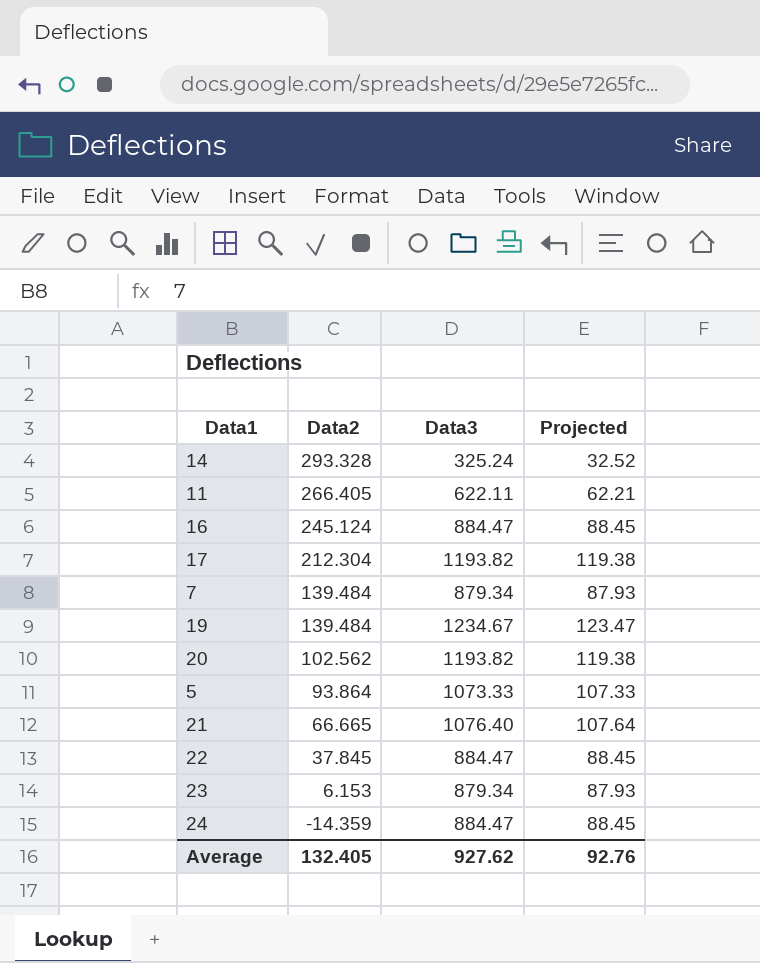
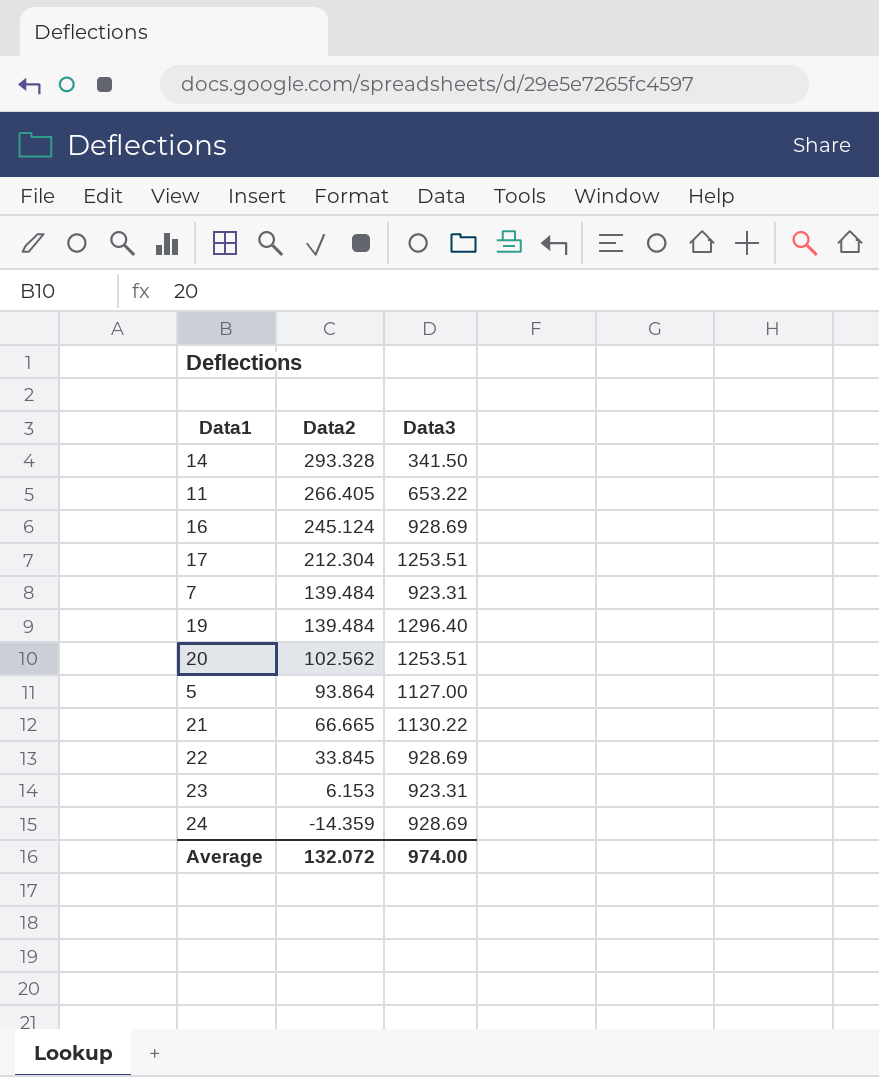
column Projected | formula: [Data3] * 0.1 -> none
14 | Data3: 325.24 -> 341.50
11 | Data3: 622.11 -> 653.22
16 | Data3: 884.47 -> 928.69
17 | Data3: 1193.82 -> 1253.51
7 | Data3: 879.34 -> 923.31
19 | Data3: 1234.67 -> 1296.40
20 | Data3: 1193.82 -> 1253.51
5 | Data3: 1073.33 -> 1127.00
21 | Data3: 1076.40 -> 1130.22
22 | Data2: 37.845 -> 33.845
22 | Data3: 884.47 -> 928.69
23 | Data3: 879.34 -> 923.31
24 | Data3: 884.47 -> 928.69
Average | Data2: 132.405 -> 132.072
Average | Data3: 927.62 -> 974.00

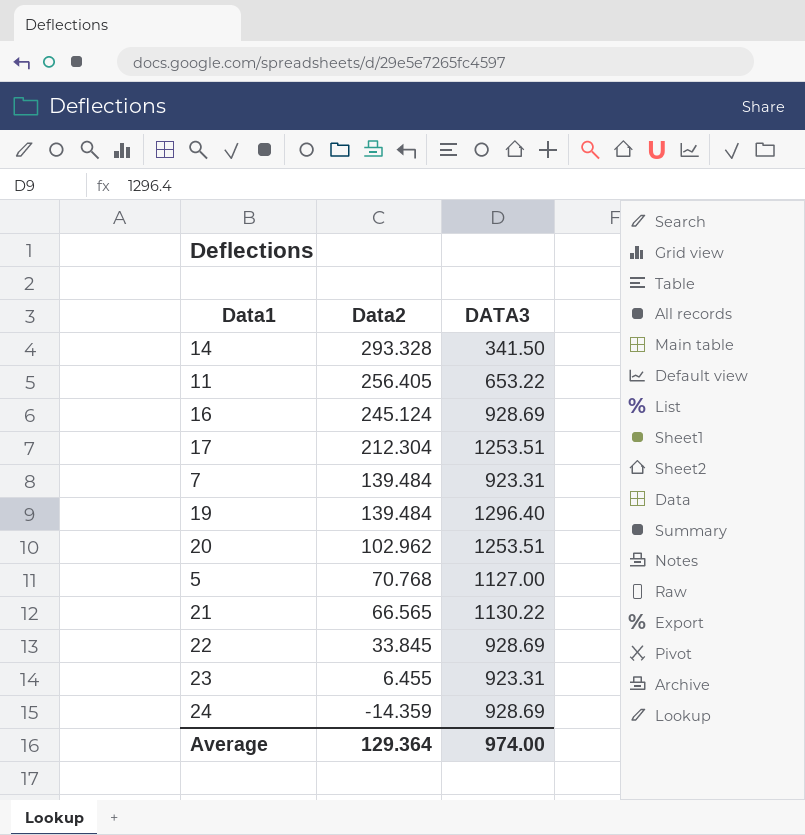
column name: Data3 -> DATA3
11 | Data2: 266.405 -> 256.405
20 | Data2: 102.562 -> 102.962
5 | Data2: 93.864 -> 70.768
21 | Data2: 66.665 -> 66.565
23 | Data2: 6.153 -> 6.455
Average | Data2: 132.072 -> 129.364

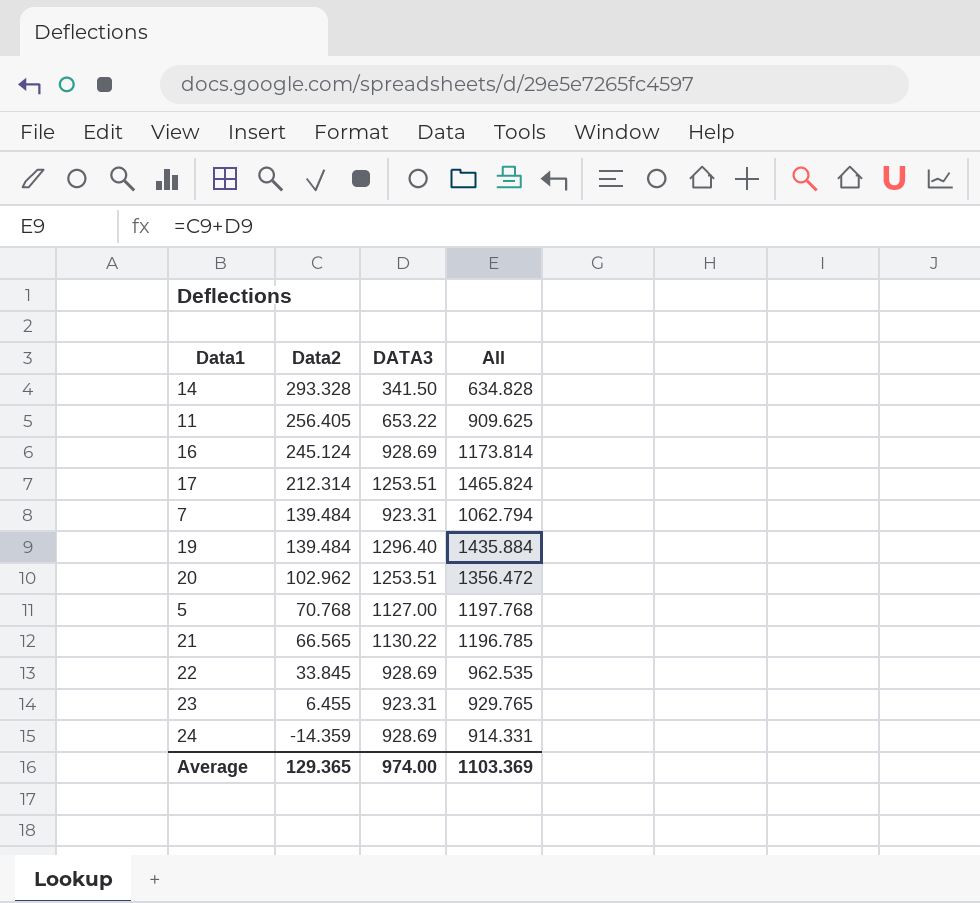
column All | formula: none -> [Data2] + [DATA3]
17 | Data2: 212.304 -> 212.314
Average | Data2: 129.364 -> 129.365

